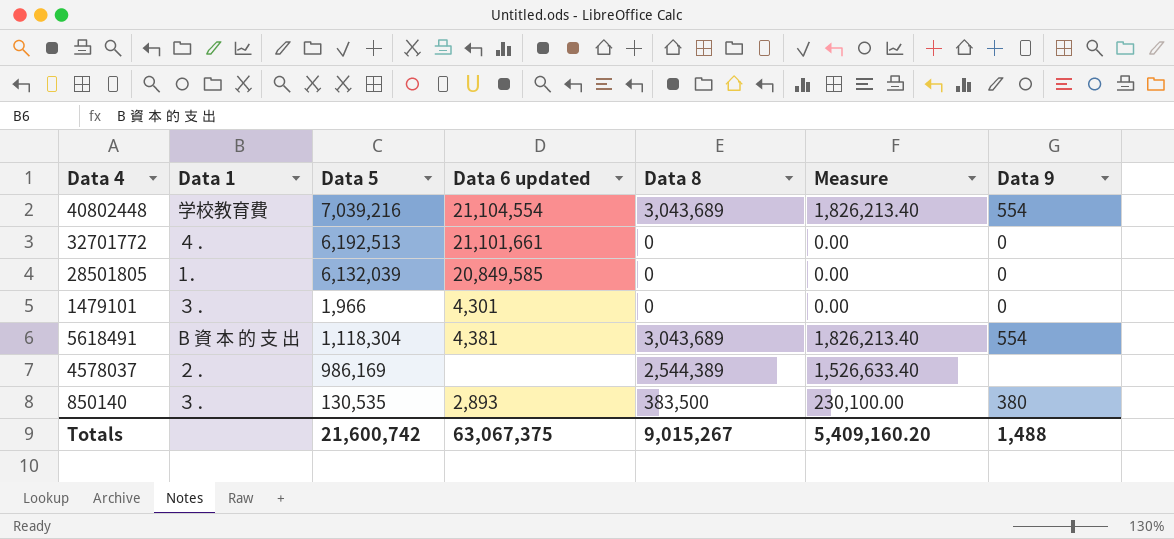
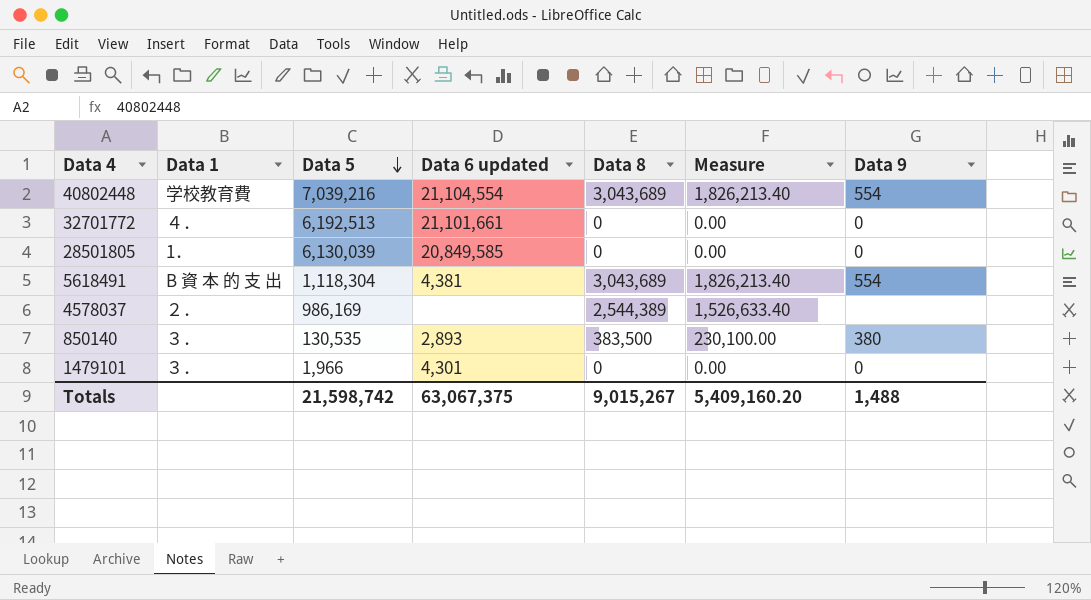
row order: none -> Data 5 descending
28501805 | Data 5: 6,132,039 -> 6,130,039
Totals | Data 5: 21,600,742 -> 21,598,742

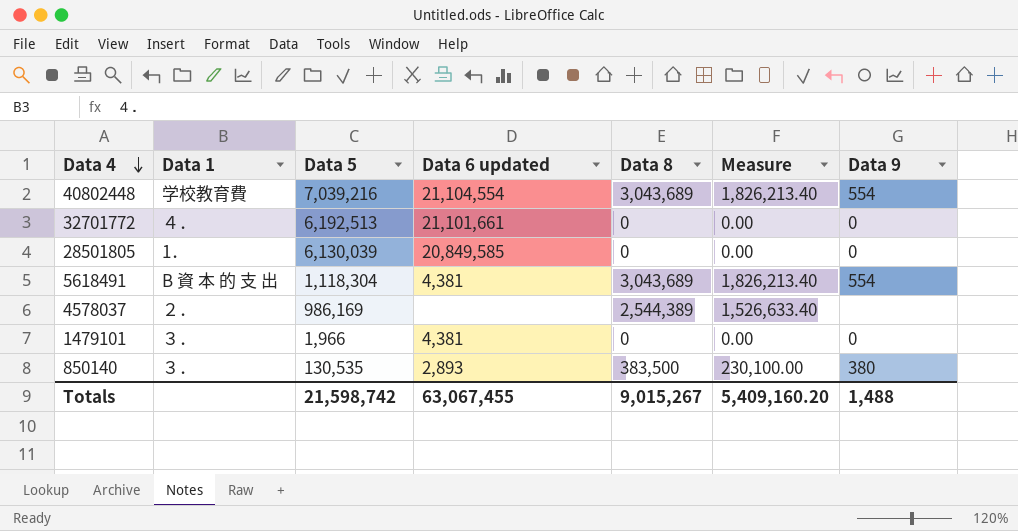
row order: Data 5 descending -> Data 4 descending
1479101 | Data 6 updated: 4,301 -> 4,381
Totals | Data 6 updated: 63,067,375 -> 63,067,455

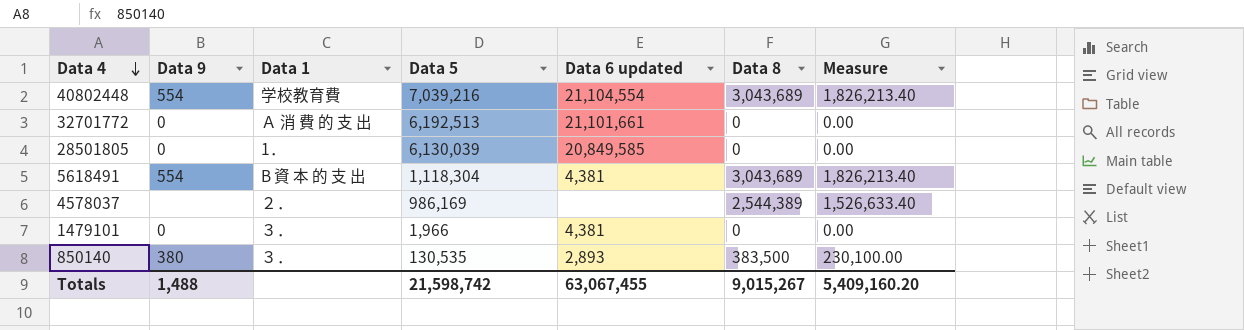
column Data 9 | position: 7 -> 2
32701772 | Data 1: ４． -> Ａ 消 費 的 支 出

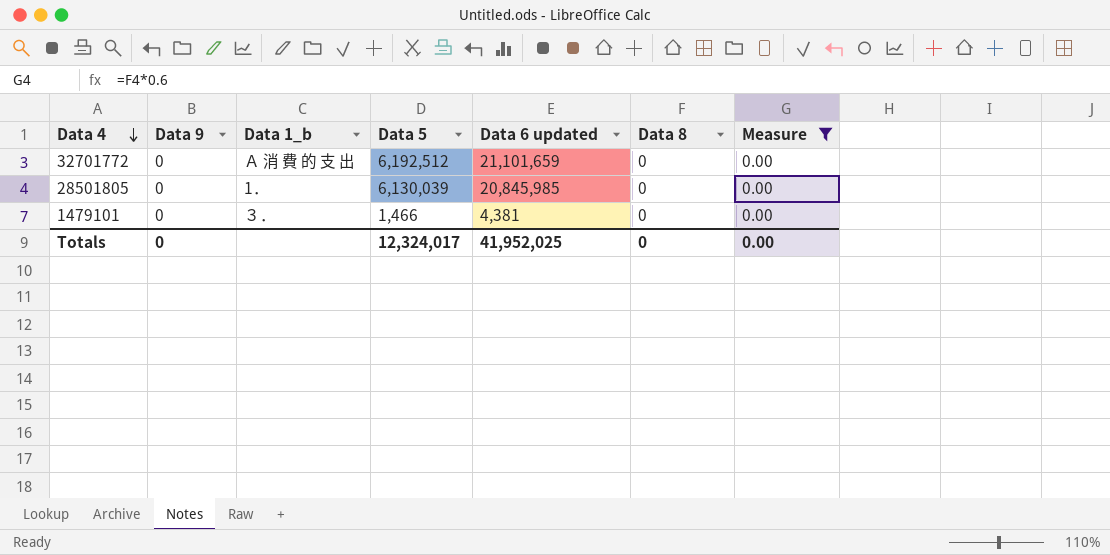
filter: none -> Measure = 0.00
column name: Data 1 -> Data 1_b
32701772 | Data 5: 6,192,513 -> 6,192,512
32701772 | Data 6 updated: 21,101,661 -> 21,101,659
28501805 | Data 6 updated: 20,849,585 -> 20,845,985
1479101 | Data 5: 1,966 -> 1,466
Totals | Data 9: 1,488 -> 0
Totals | Data 5: 21,598,742 -> 12,324,017
Totals | Data 6 updated: 63,067,455 -> 41,952,025
Totals | Data 8: 9,015,267 -> 0
Totals | Measure: 5,409,160.20 -> 0.00

